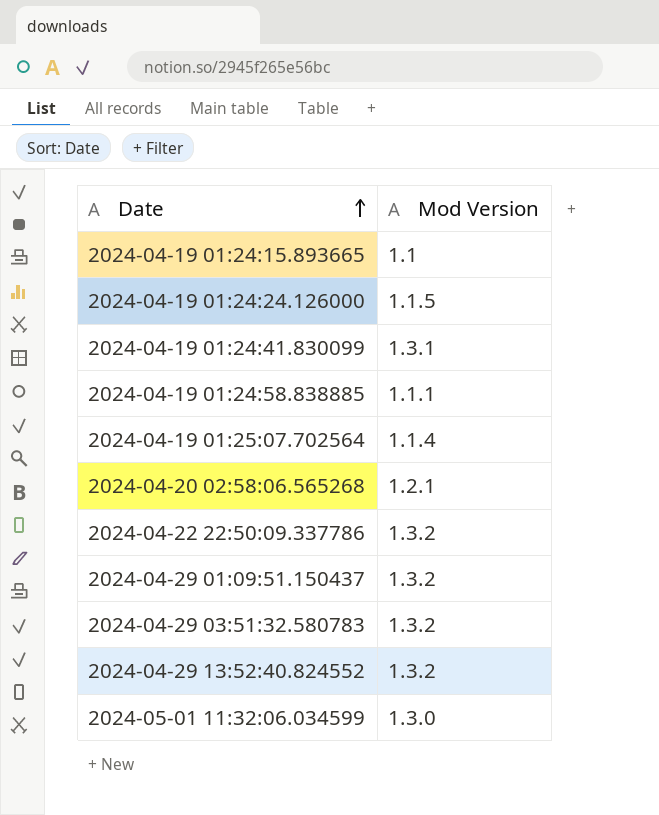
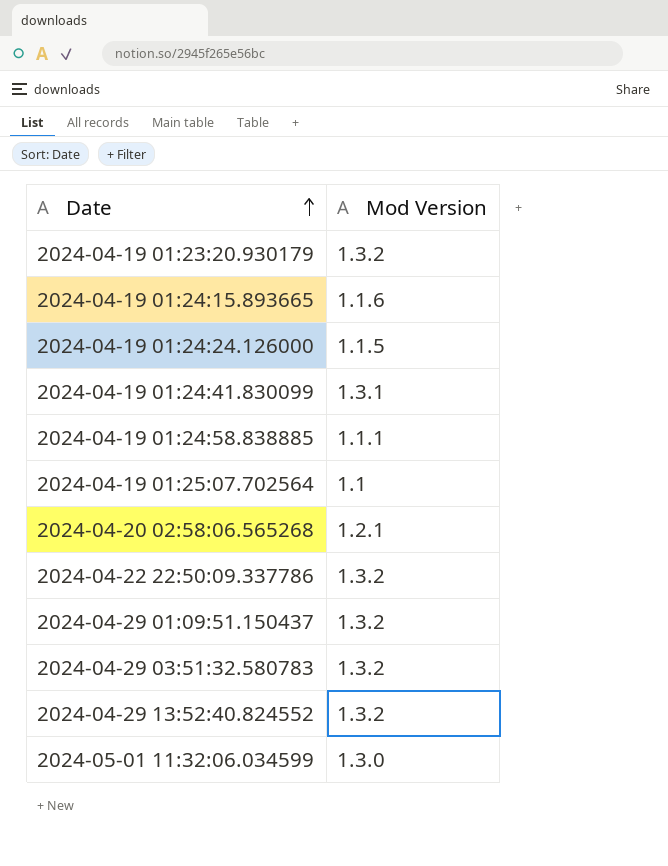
row 2024-04-19 01:23:20.930179: none -> 1.3.2
2024-04-19 01:24:15.893665 | Mod Version: 1.1 -> 1.1.6
2024-04-19 01:25:07.702564 | Mod Version: 1.1.4 -> 1.1

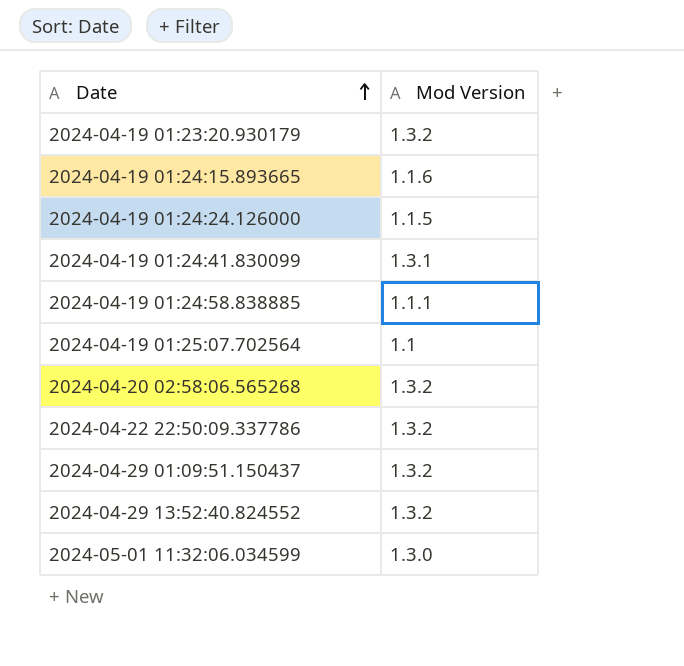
row 2024-04-29 03:51:32.580783: 1.3.2 -> none
2024-04-20 02:58:06.565268 | Mod Version: 1.2.1 -> 1.3.2

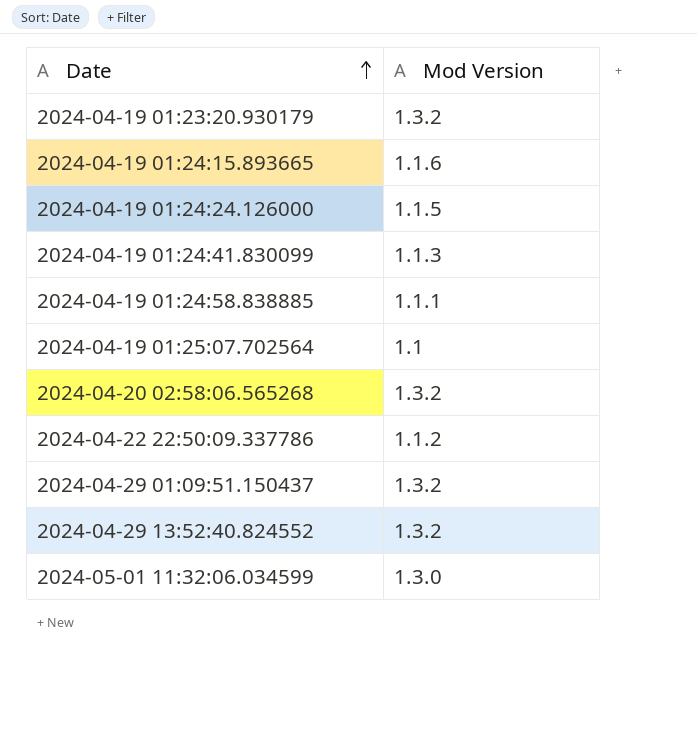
2024-04-19 01:24:41.830099 | Mod Version: 1.3.1 -> 1.1.3
2024-04-22 22:50:09.337786 | Mod Version: 1.3.2 -> 1.1.2

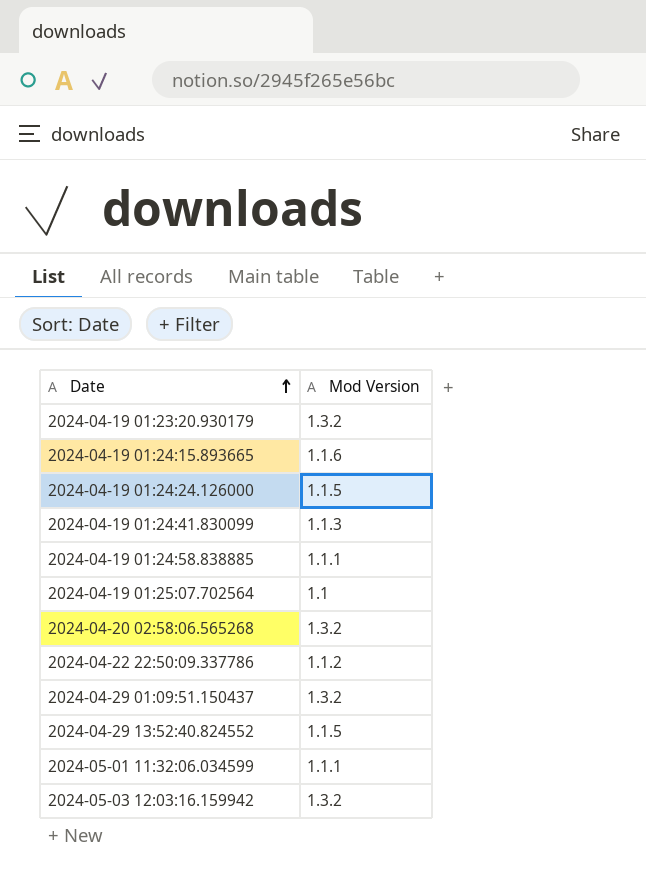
2024-04-29 13:52:40.824552 | Mod Version: 1.3.2 -> 1.1.5
2024-05-01 11:32:06.034599 | Mod Version: 1.3.0 -> 1.1.1
row 2024-05-03 12:03:16.159942: none -> 1.3.2

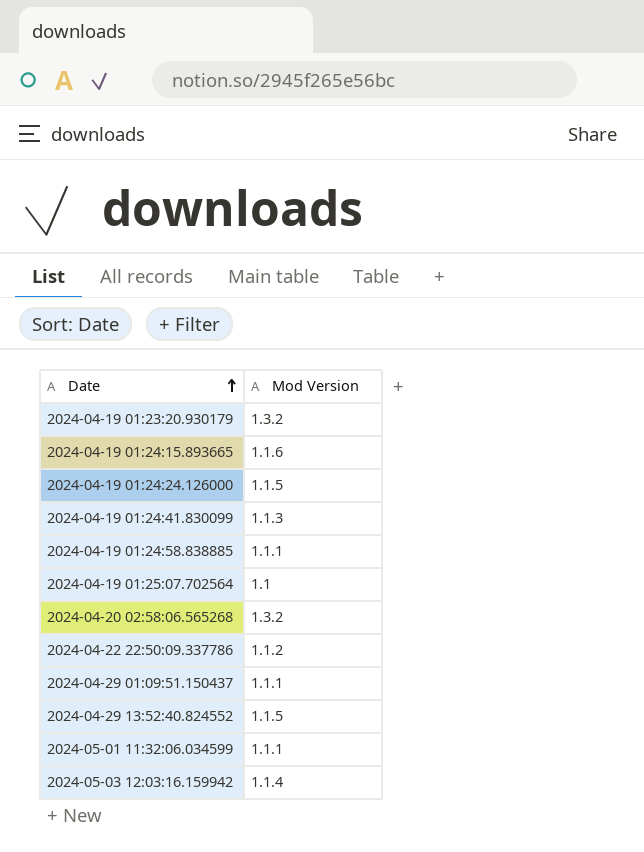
2024-04-29 01:09:51.150437 | Mod Version: 1.3.2 -> 1.1.1
2024-05-03 12:03:16.159942 | Mod Version: 1.3.2 -> 1.1.4

